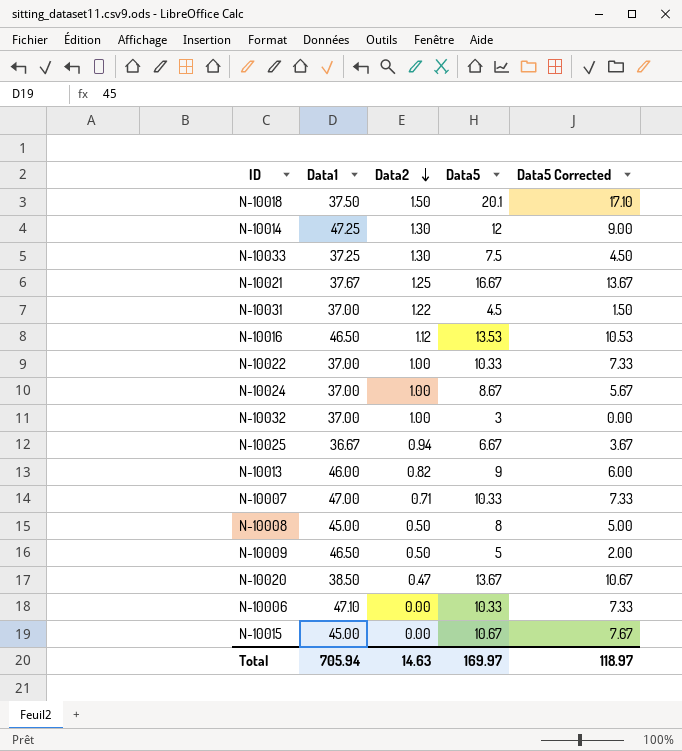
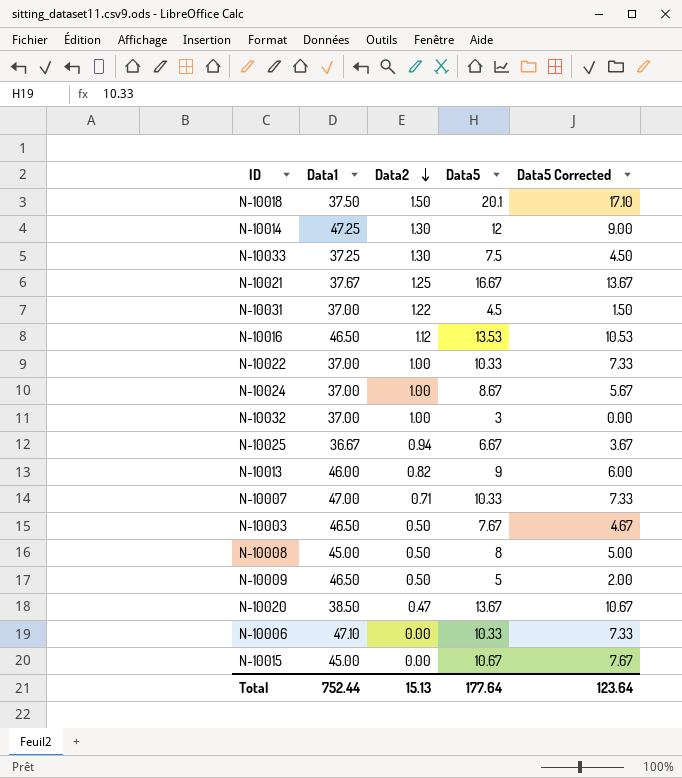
row N-10003: none -> 46.50 | 0.50 | 7.67 | 4.67
Total | Data1: 705.94 -> 752.44
Total | Data2: 14.63 -> 15.13
Total | Data5: 169.97 -> 177.64
Total | Data5 Corrected: 118.97 -> 123.64

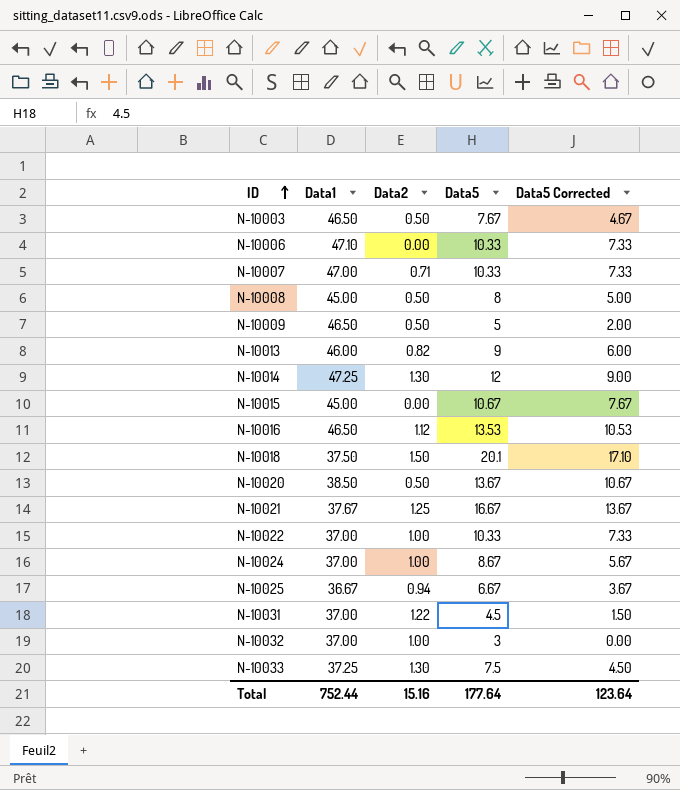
row order: Data2 descending -> ID ascending
N-10020 | Data2: 0.47 -> 0.50
Total | Data2: 15.13 -> 15.16

